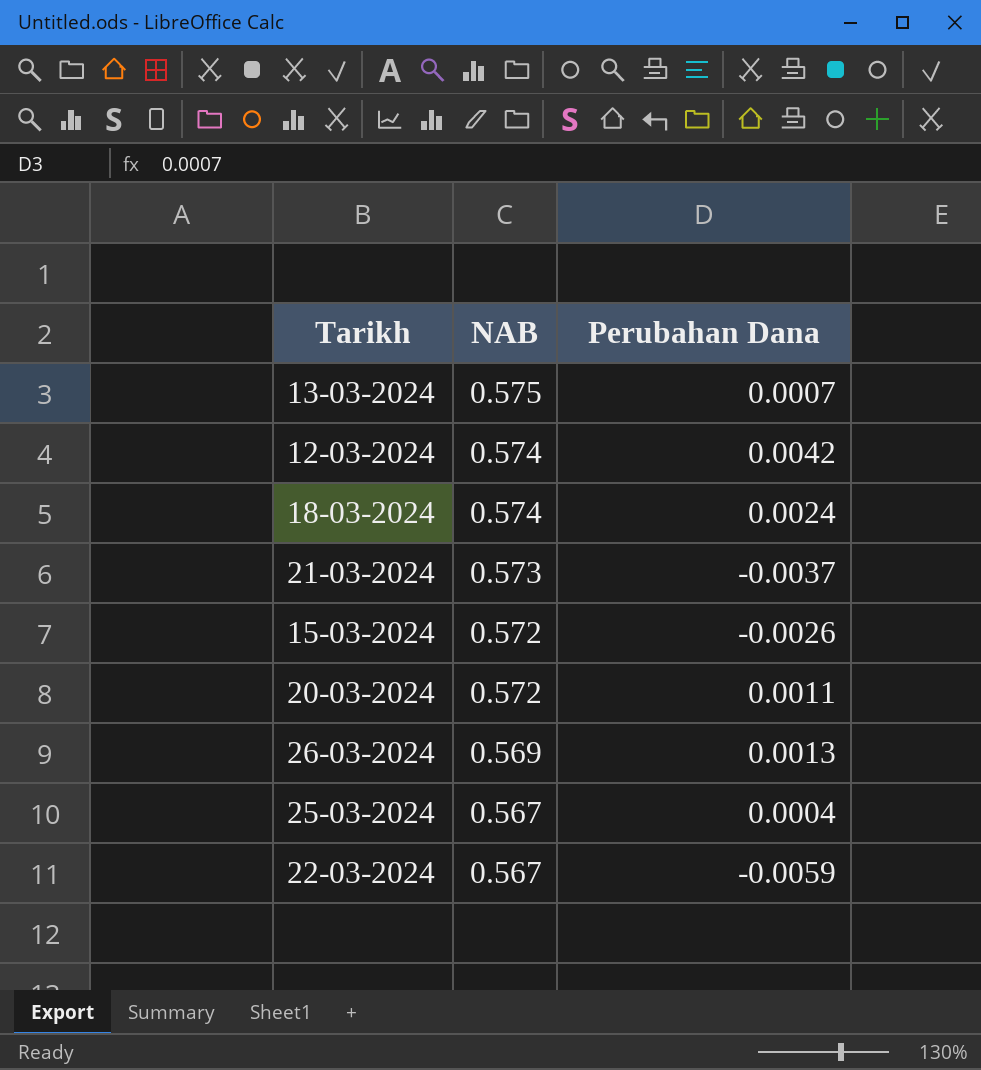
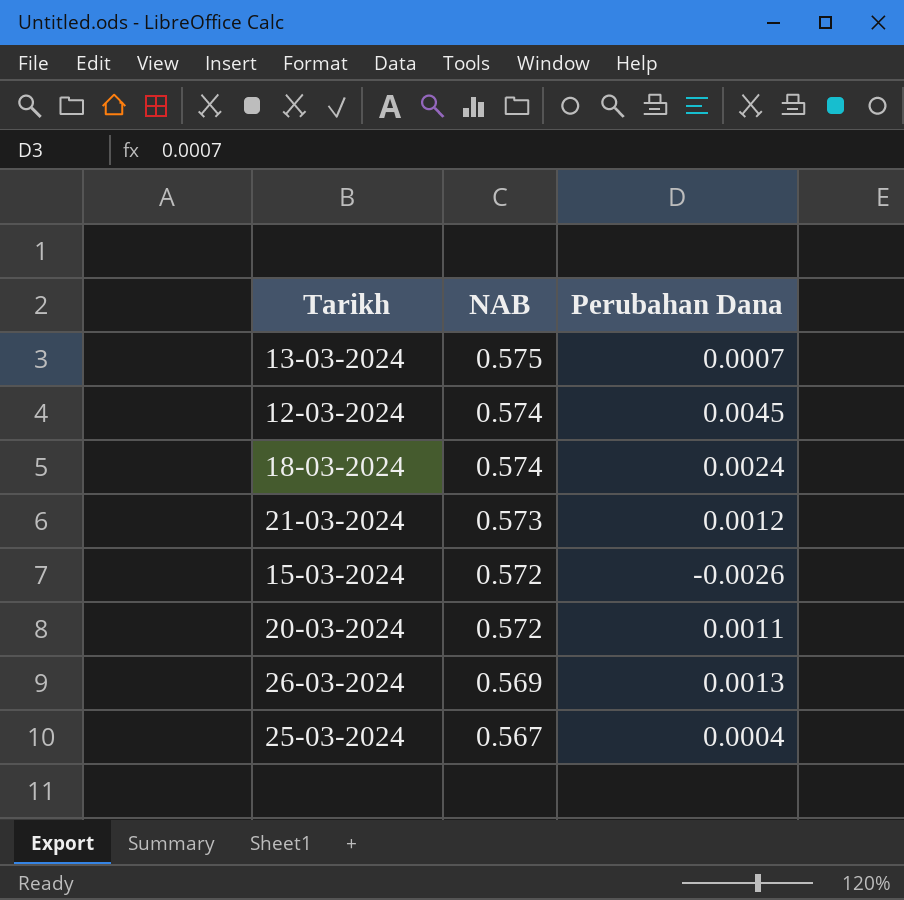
row 22-03-2024: 0.567 | -0.0059 -> none
12-03-2024 | Perubahan Dana: 0.0042 -> 0.0045
21-03-2024 | Perubahan Dana: -0.0037 -> 0.0012

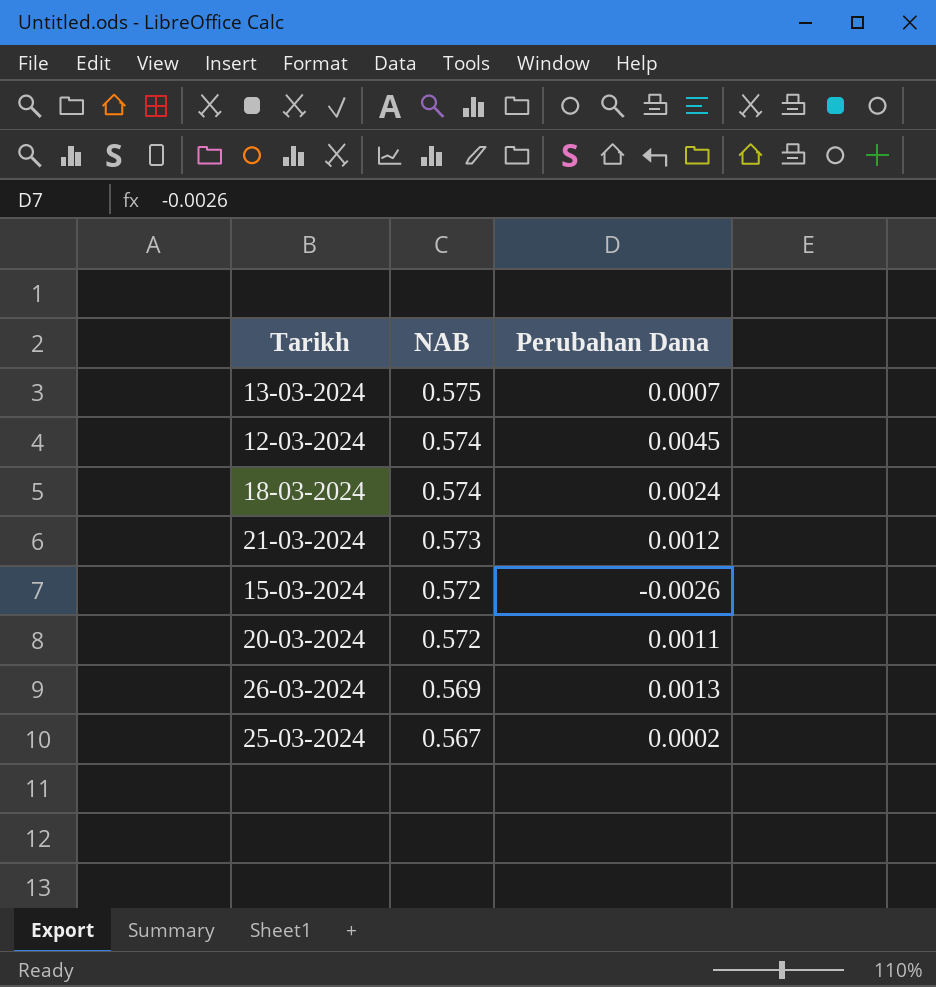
25-03-2024 | Perubahan Dana: 0.0004 -> 0.0002

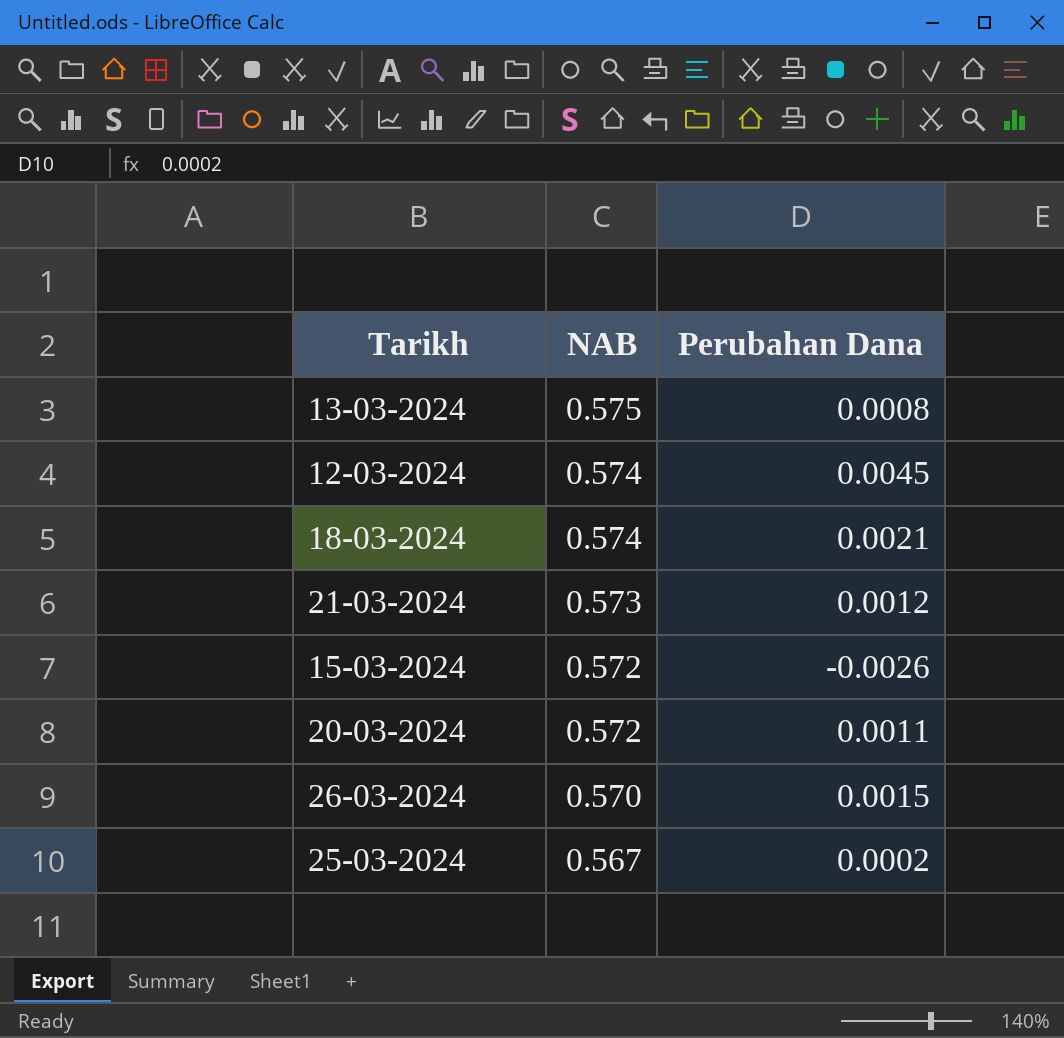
13-03-2024 | Perubahan Dana: 0.0007 -> 0.0008
18-03-2024 | Perubahan Dana: 0.0024 -> 0.0021
26-03-2024 | NAB: 0.569 -> 0.570
26-03-2024 | Perubahan Dana: 0.0013 -> 0.0015

